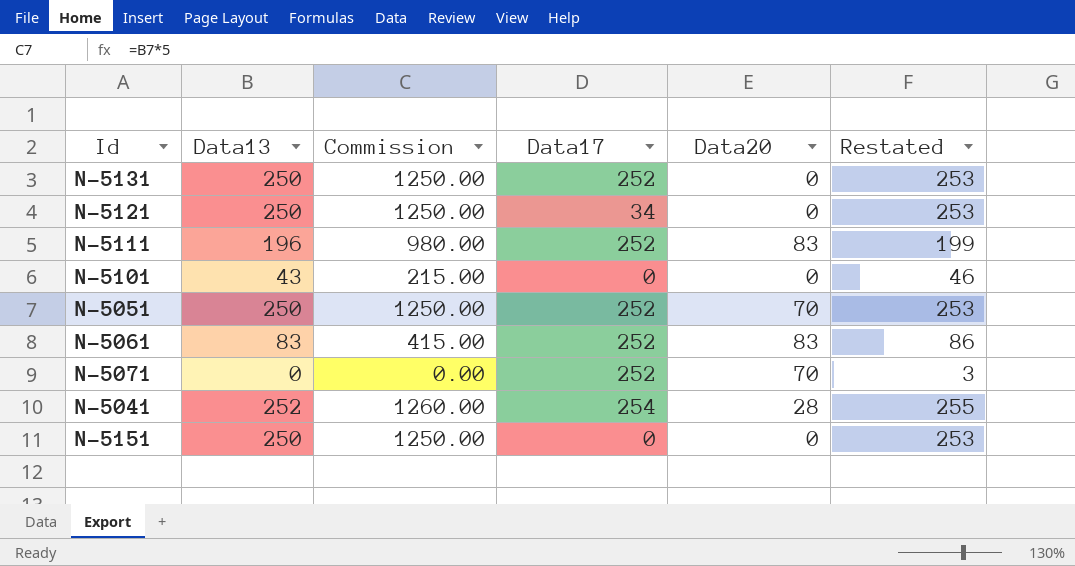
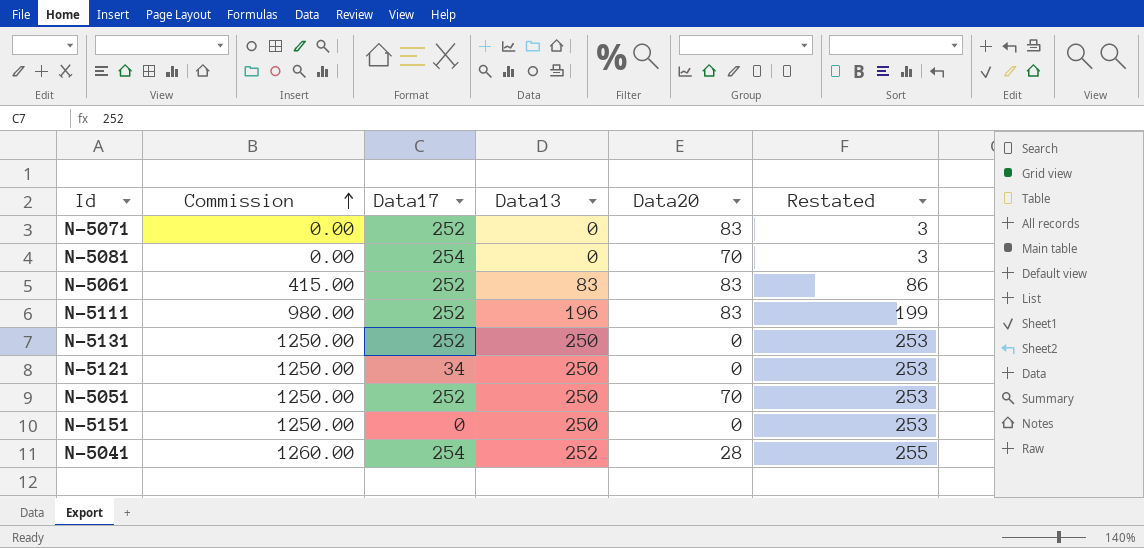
row order: none -> Commission ascending
column Data13 | position: 2 -> 4
row N-5101: 43 | 215.00 | 0 | 0 | 46 -> none
N-5071 | Data20: 70 -> 83
row N-5081: none -> 0.00 | 254 | 0 | 70 | 3

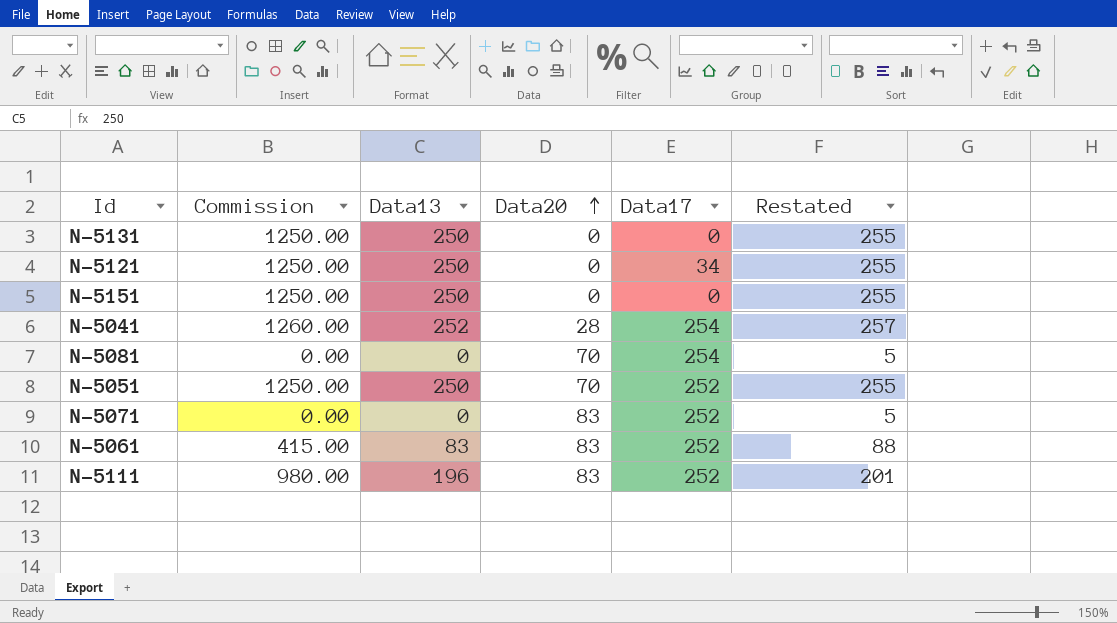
row order: Commission ascending -> Data20 ascending
column Data17 | position: 3 -> 5
column Restated | formula: [Data13] + 3 -> [Data13] + 5
N-5131 | Data17: 252 -> 0

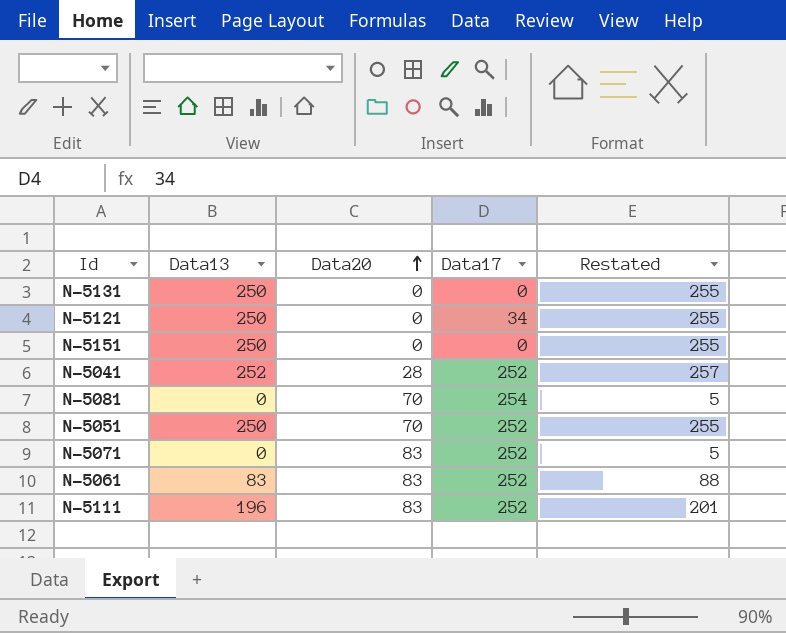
column Commission | formula: [Data13] * 5 -> none
N-5041 | Data17: 254 -> 252

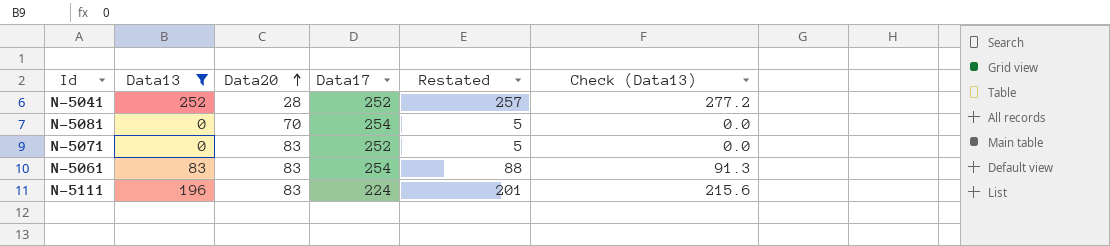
filter: none -> Data13 != 250
column Check (Data13) | formula: none -> [Data13] * 1.1
N-5061 | Data17: 252 -> 254
N-5111 | Data17: 252 -> 224

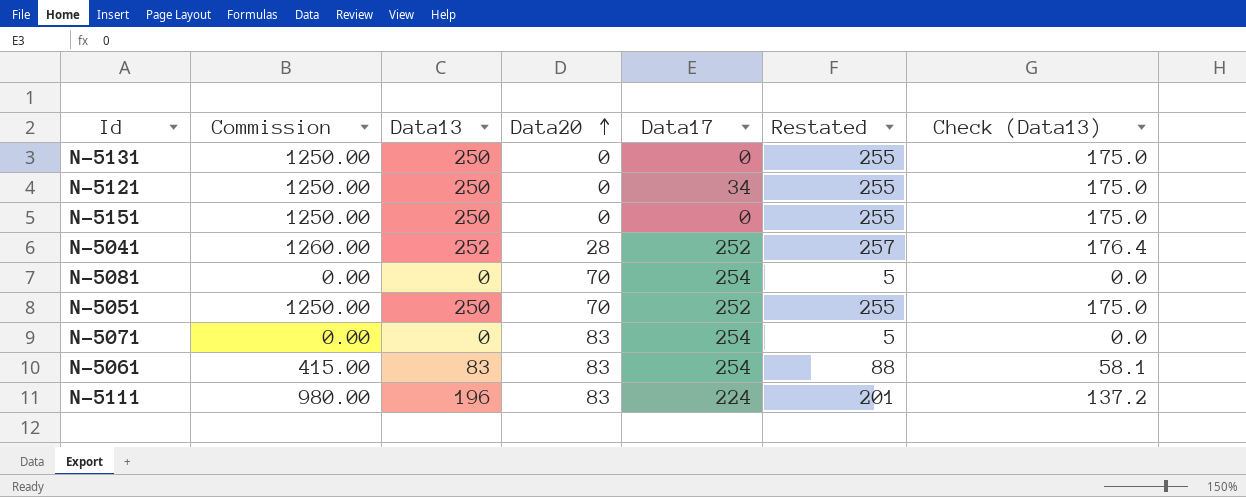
filter: Data13 != 250 -> none
column Commission | formula: none -> [Data13] * 5
column Check (Data13) | formula: [Data13] * 1.1 -> [Data13] * 0.7
N-5071 | Data17: 252 -> 254

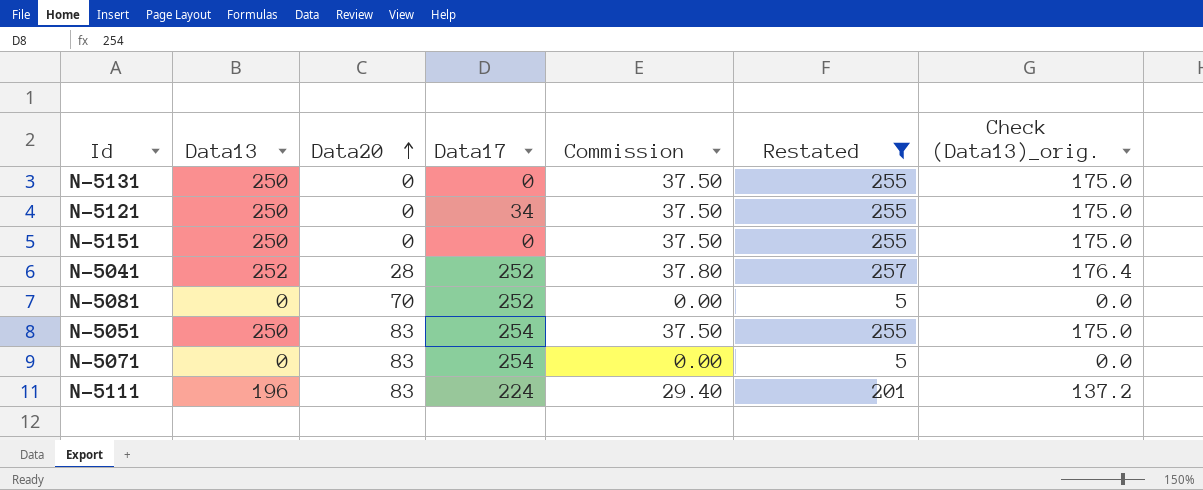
filter: none -> Restated != 88
column Commission | formula: [Data13] * 5 -> [Data13] * 0.15
column Commission | position: 2 -> 5
column name: Check (Data13) -> Check (Data13)_orig.
N-5081 | Data17: 254 -> 252
N-5051 | Data20: 70 -> 83
N-5051 | Data17: 252 -> 254

